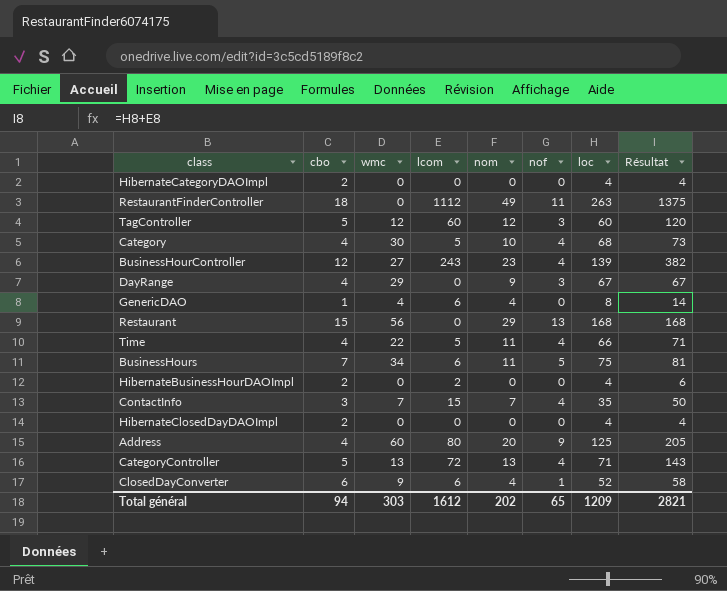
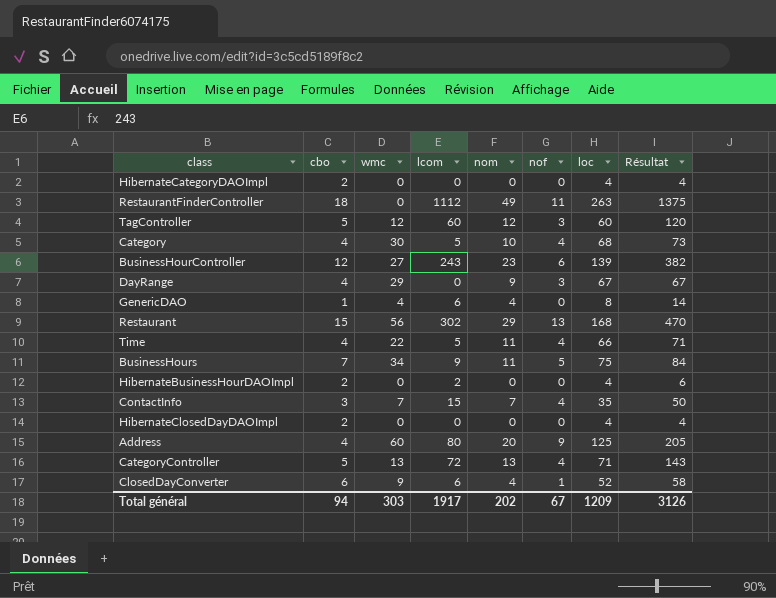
BusinessHourController | nof: 4 -> 6
Restaurant | lcom: 0 -> 302
Restaurant | Résultat: 168 -> 470
BusinessHours | lcom: 6 -> 9
BusinessHours | Résultat: 81 -> 84
Total général | lcom: 1612 -> 1917
Total général | nof: 65 -> 67
Total général | Résultat: 2821 -> 3126

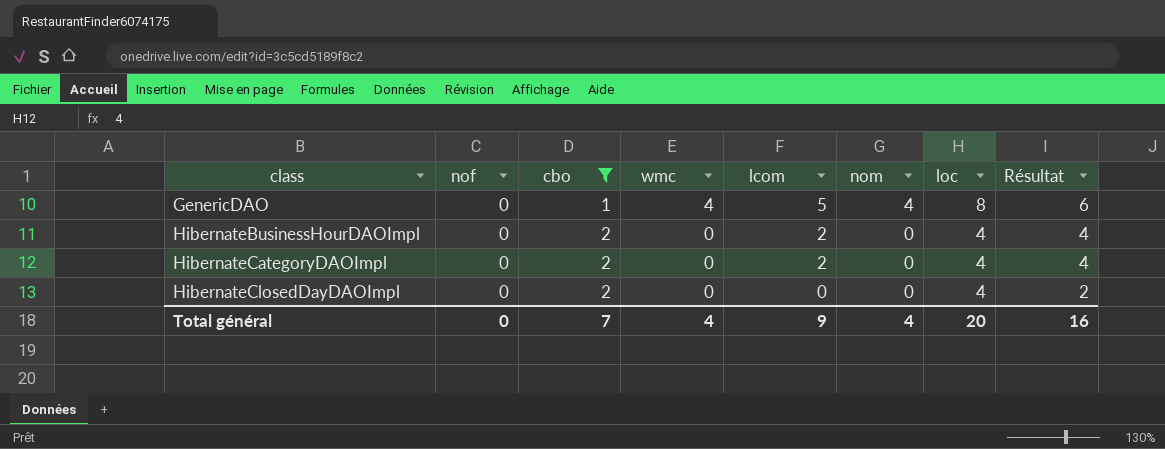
filter: none -> cbo <= 2
row order: none -> class ascending
column nof | position: 6 -> 2
column Résultat | formula: [lcom] + [loc] -> [cbo] + [lcom]
GenericDAO | lcom: 6 -> 5
HibernateCategoryDAOImpl | lcom: 0 -> 2
Total général | nof: 67 -> 0
Total général | cbo: 94 -> 7
Total général | wmc: 303 -> 4
Total général | lcom: 1917 -> 9
Total général | nom: 202 -> 4
Total général | loc: 1209 -> 20
Total général | Résultat: 3126 -> 16

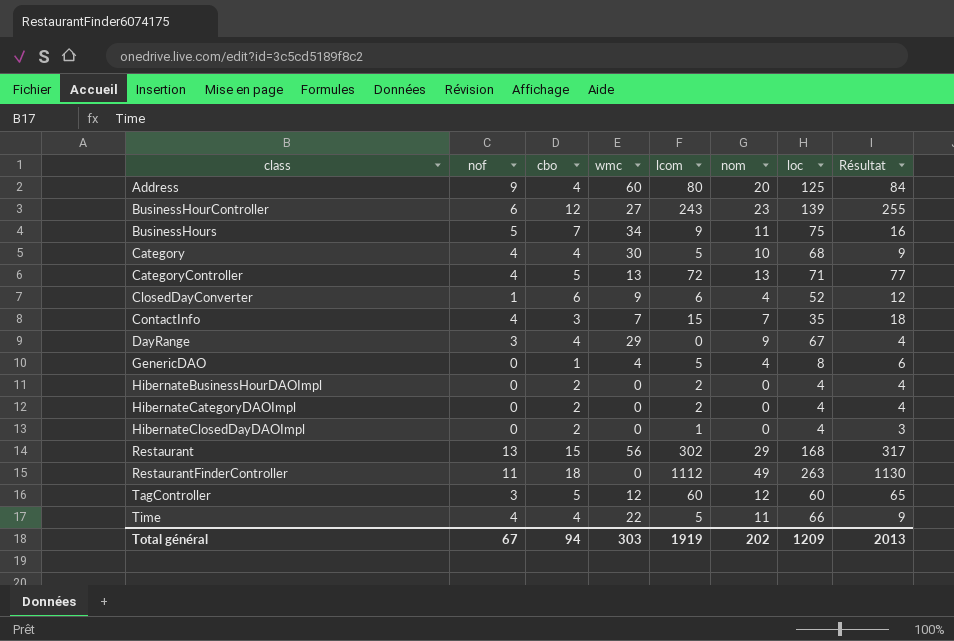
filter: cbo <= 2 -> none
HibernateClosedDayDAOImpl | lcom: 0 -> 1
HibernateClosedDayDAOImpl | Résultat: 2 -> 3
Total général | nof: 0 -> 67
Total général | cbo: 7 -> 94
Total général | wmc: 4 -> 303
Total général | lcom: 9 -> 1919
Total général | nom: 4 -> 202
Total général | loc: 20 -> 1209
Total général | Résultat: 16 -> 2013

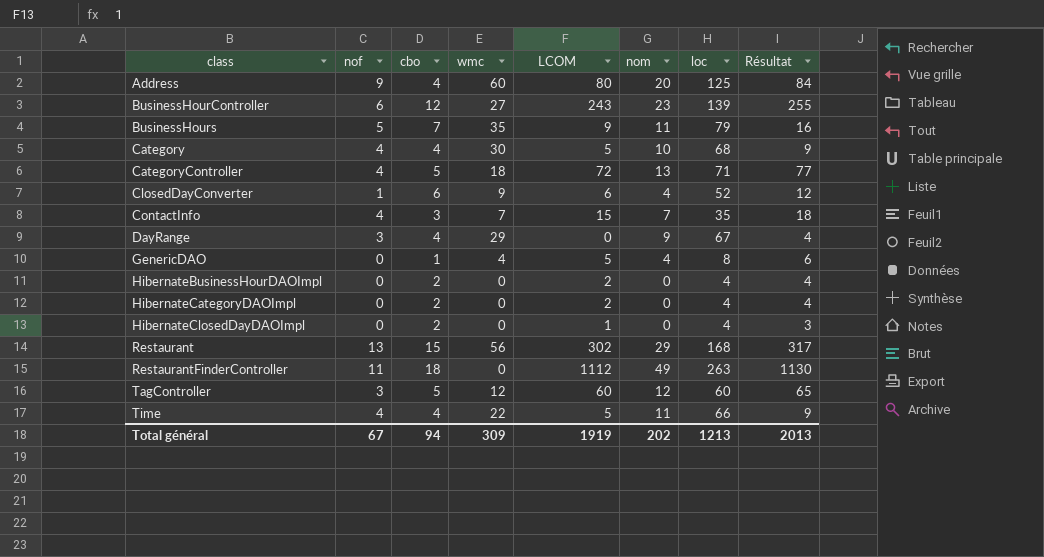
column name: lcom -> LCOM
BusinessHours | wmc: 34 -> 35
BusinessHours | loc: 75 -> 79
CategoryController | wmc: 13 -> 18
Total général | wmc: 303 -> 309
Total général | loc: 1209 -> 1213

